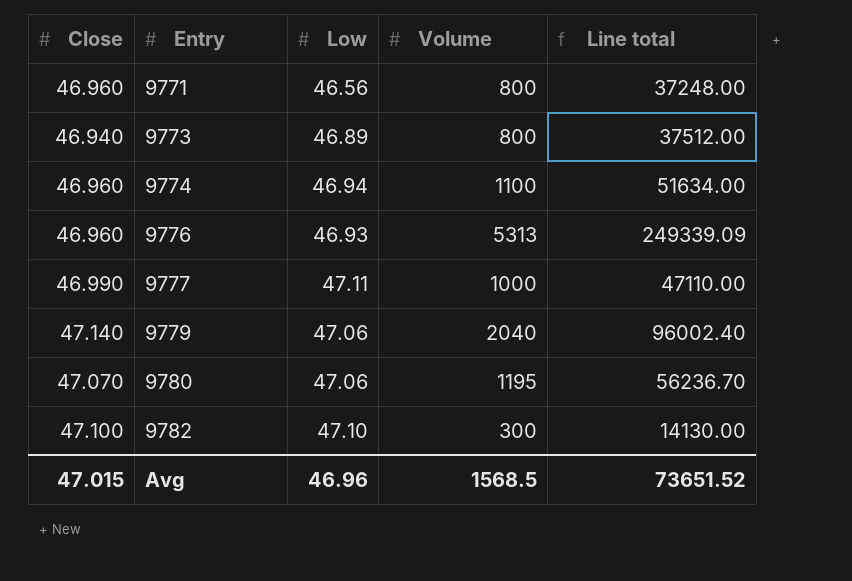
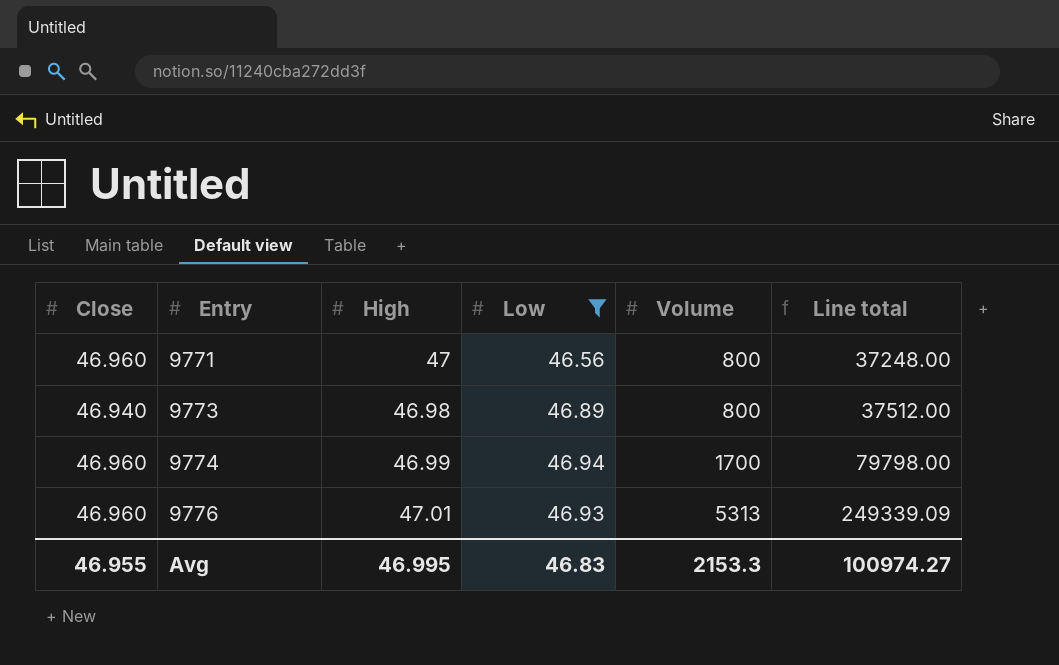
filter: none -> Low <= 46.94
column High | position: none -> 3
9774 | Volume: 1100 -> 1700
9774 | Line total: 51634.00 -> 79798.00
Avg | Close: 47.015 -> 46.955
Avg | Low: 46.96 -> 46.83
Avg | Volume: 1568.5 -> 2153.3
Avg | Line total: 73651.52 -> 100974.27

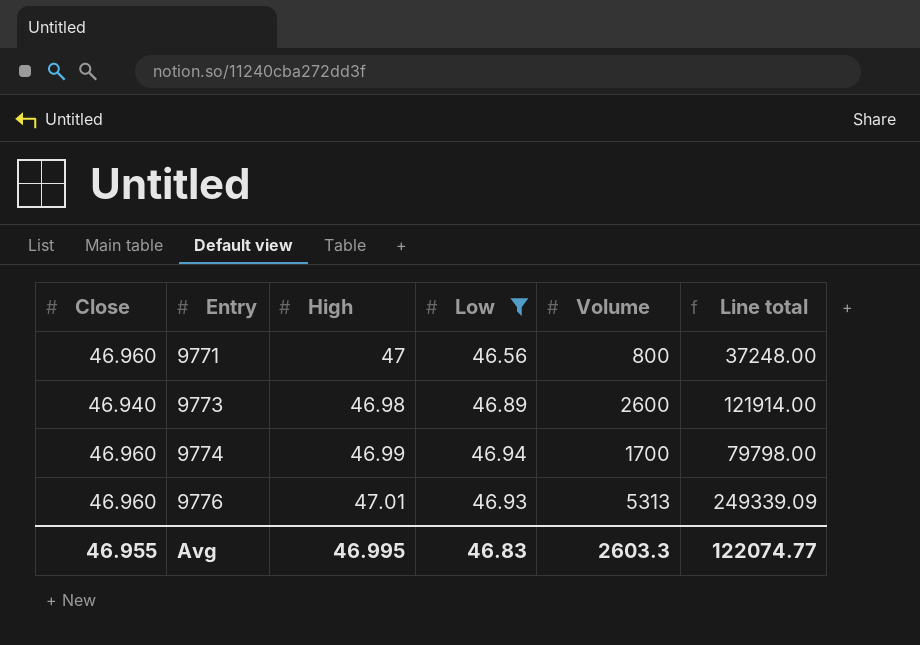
9773 | Volume: 800 -> 2600
9773 | Line total: 37512.00 -> 121914.00
Avg | Volume: 2153.3 -> 2603.3
Avg | Line total: 100974.27 -> 122074.77

